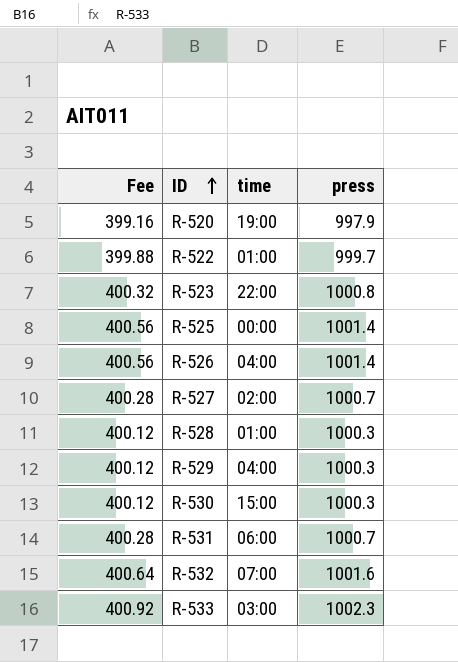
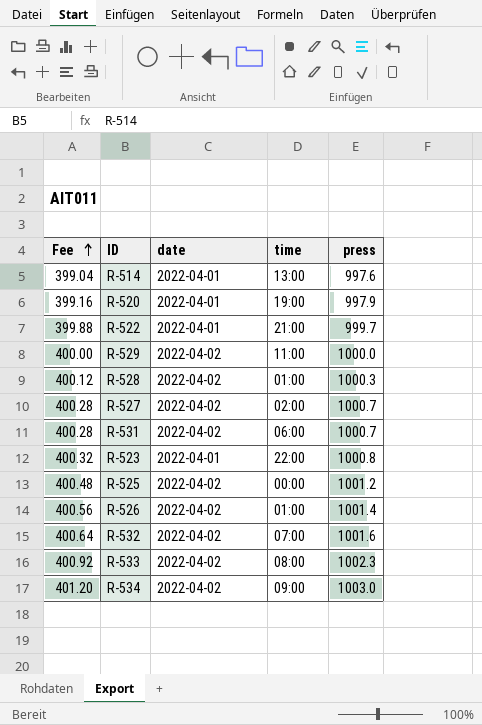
row order: ID ascending -> Fee ascending
column date | position: none -> 3
row R-530: 400.12 | 15:00 | 1000.3 -> none
row R-514: none -> 399.04 | 2022-04-01 | 13:00 | 997.6
R-522 | time: 01:00 -> 21:00
R-529 | Fee: 400.12 -> 400.00
R-529 | time: 04:00 -> 11:00
R-529 | press: 1000.3 -> 1000.0
R-525 | Fee: 400.56 -> 400.48
R-525 | press: 1001.4 -> 1001.2
R-526 | time: 04:00 -> 01:00
R-533 | time: 03:00 -> 08:00
row R-534: none -> 401.20 | 2022-04-02 | 09:00 | 1003.0

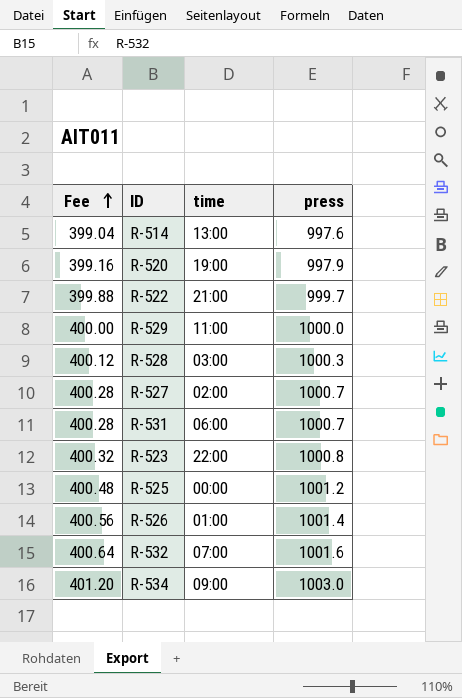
column date | position: 3 -> none
row R-533: 400.92 | 2022-04-02 | 08:00 | 1002.3 -> none
R-528 | time: 01:00 -> 03:00

